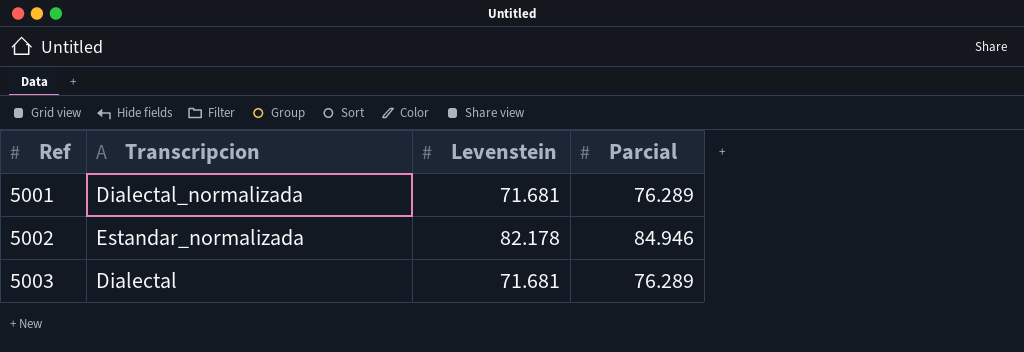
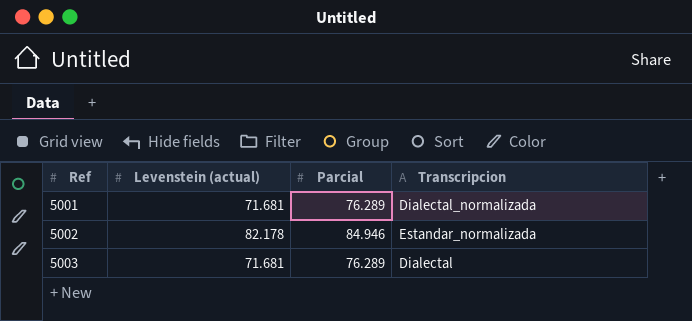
column name: Levenstein -> Levenstein (actual)
column Transcripcion | position: 2 -> 4

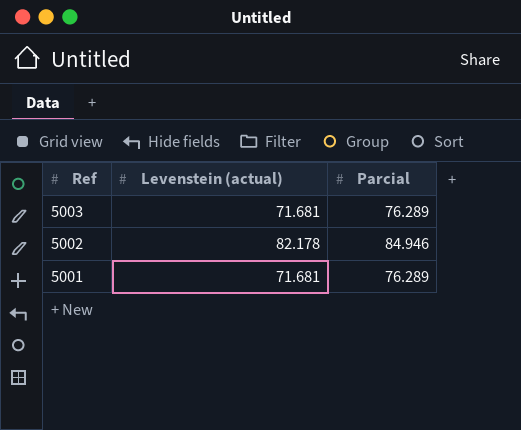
row order: Ref ascending -> Ref descending
column Transcripcion | position: 4 -> none

